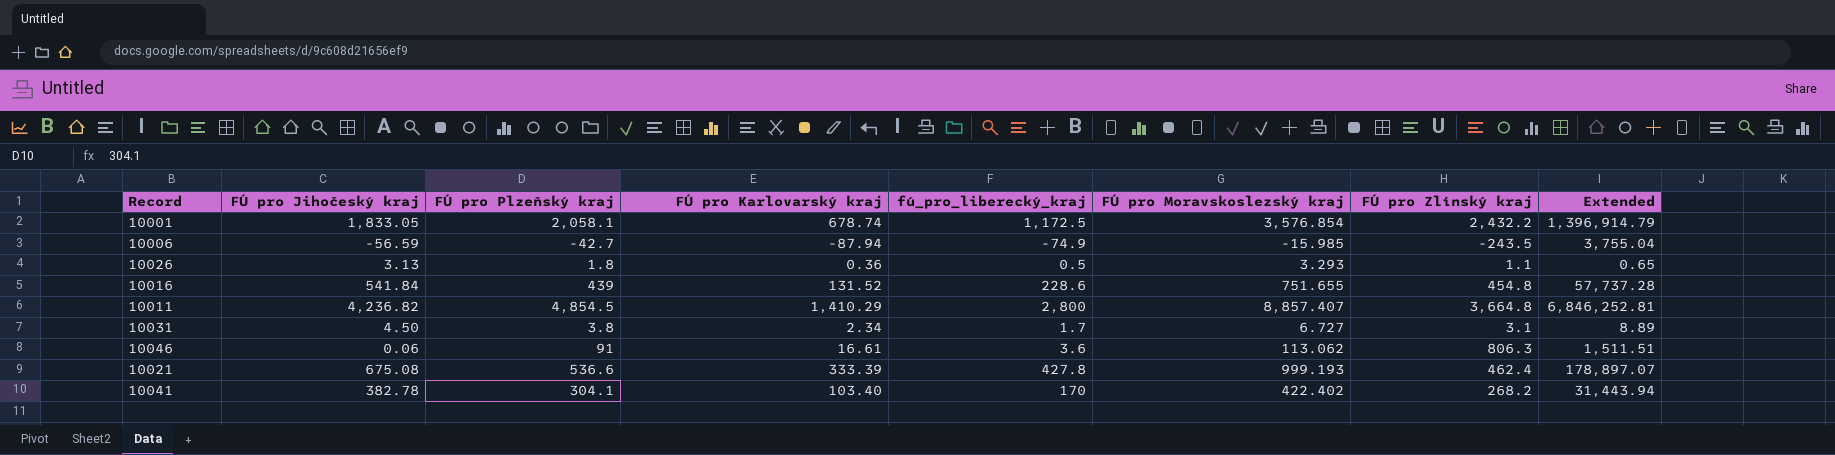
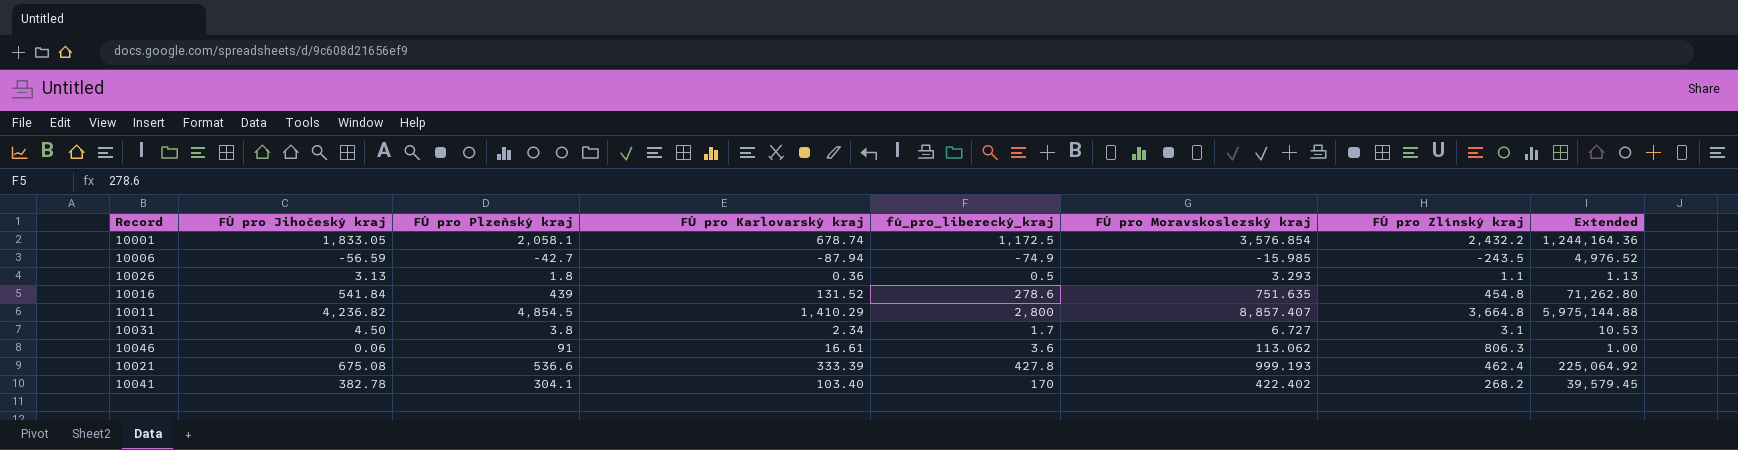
column Extended | formula: [FÚ pro Plzeňský kraj] * [FÚ pro Karlovarský kraj] -> [FÚ pro Jihočeský kraj] * [FÚ pro Karlovarský kraj]
10016 | fú_pro_liberecký_kraj: 228.6 -> 278.6
10016 | FÚ pro Moravskoslezský kraj: 751.655 -> 751.635

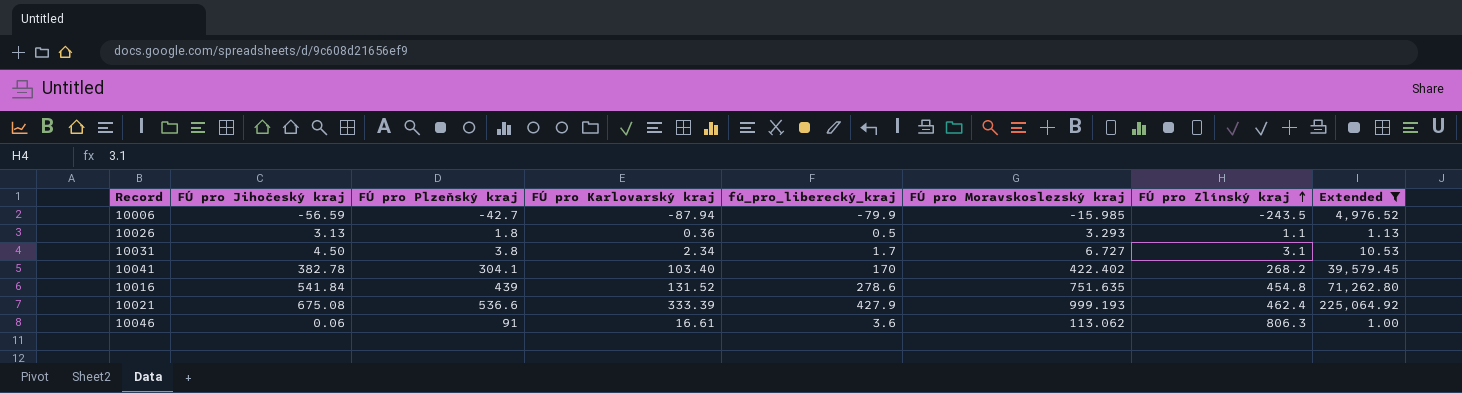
filter: none -> Extended <= 225,064.92
row order: none -> FÚ pro Zlínský kraj ascending
10006 | fú_pro_liberecký_kraj: -74.9 -> -79.9
10021 | fú_pro_liberecký_kraj: 427.8 -> 427.9

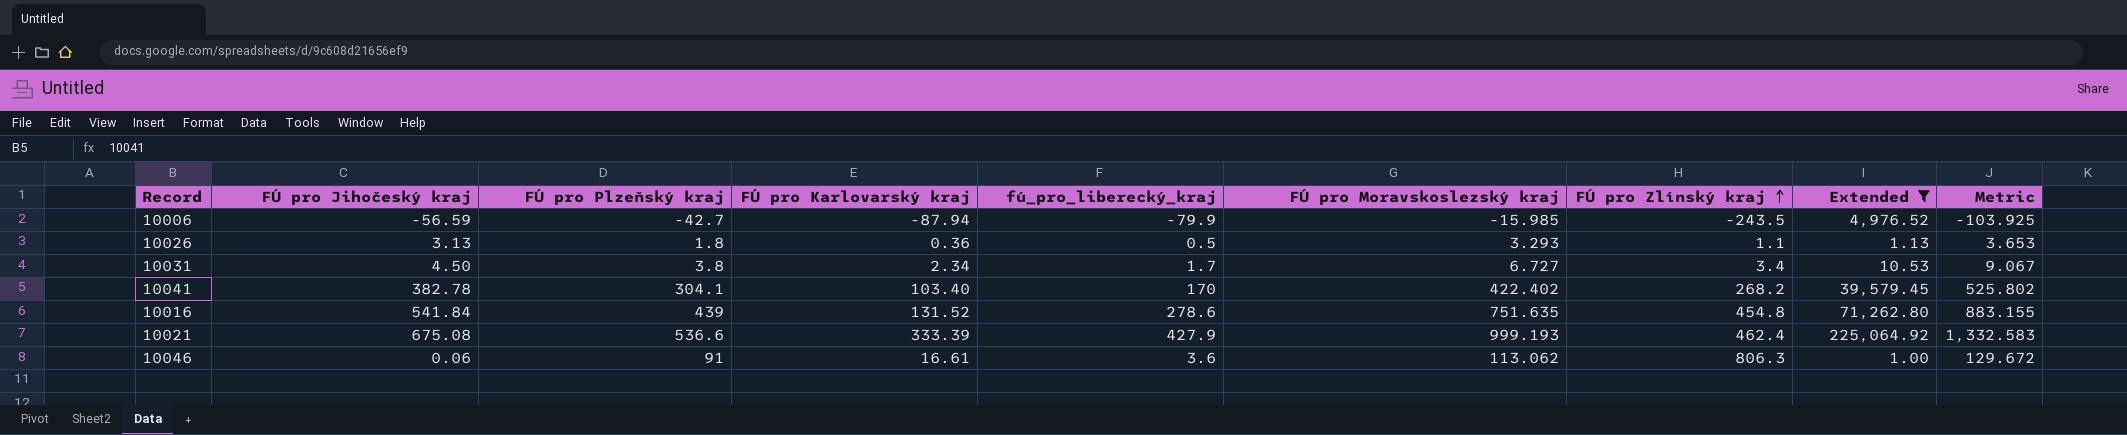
column Metric | formula: none -> [FÚ pro Karlovarský kraj] + [FÚ pro Moravskoslezský kraj]
10031 | FÚ pro Zlínský kraj: 3.1 -> 3.4

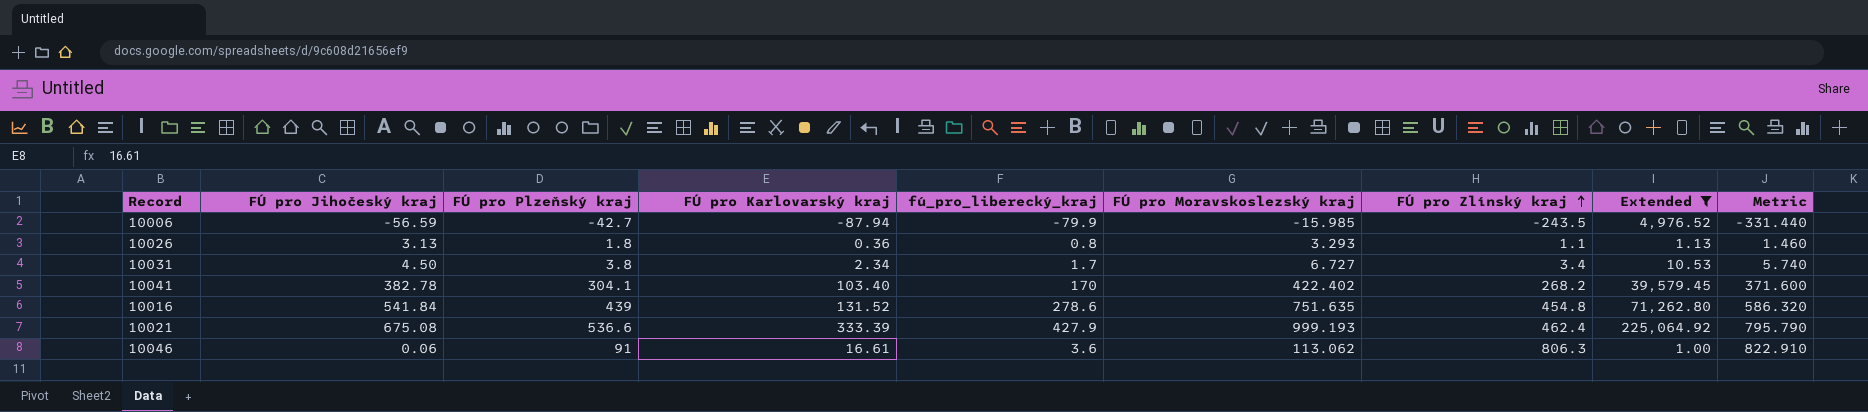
column Metric | formula: [FÚ pro Karlovarský kraj] + [FÚ pro Moravskoslezský kraj] -> [FÚ pro Karlovarský kraj] + [FÚ pro Zlínský kraj]
10026 | fú_pro_liberecký_kraj: 0.5 -> 0.8

